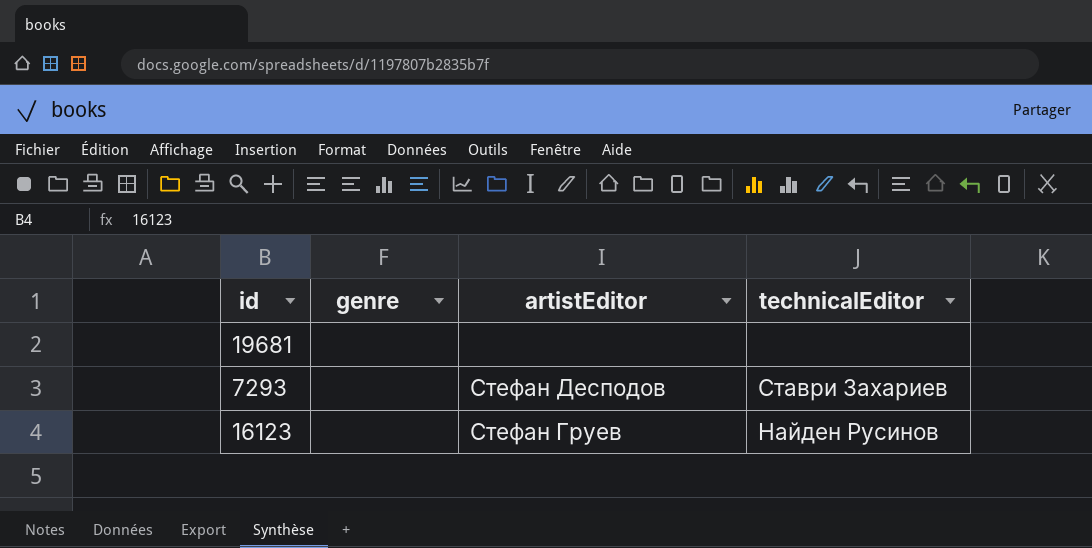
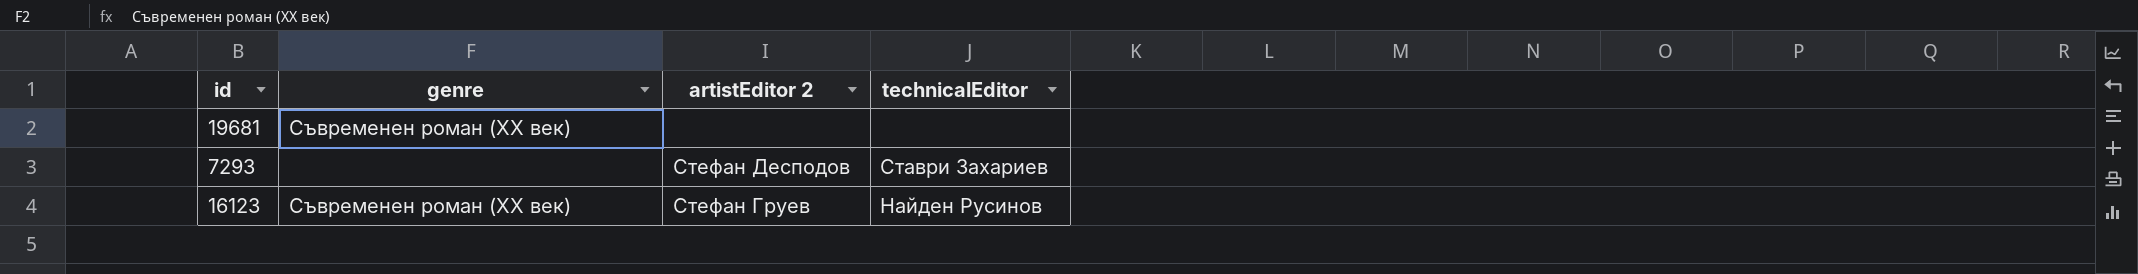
column name: artistEditor -> artistEditor 2
19681 | genre: none -> Съвременен роман (XX век)
16123 | genre: none -> Съвременен роман (XX век)

